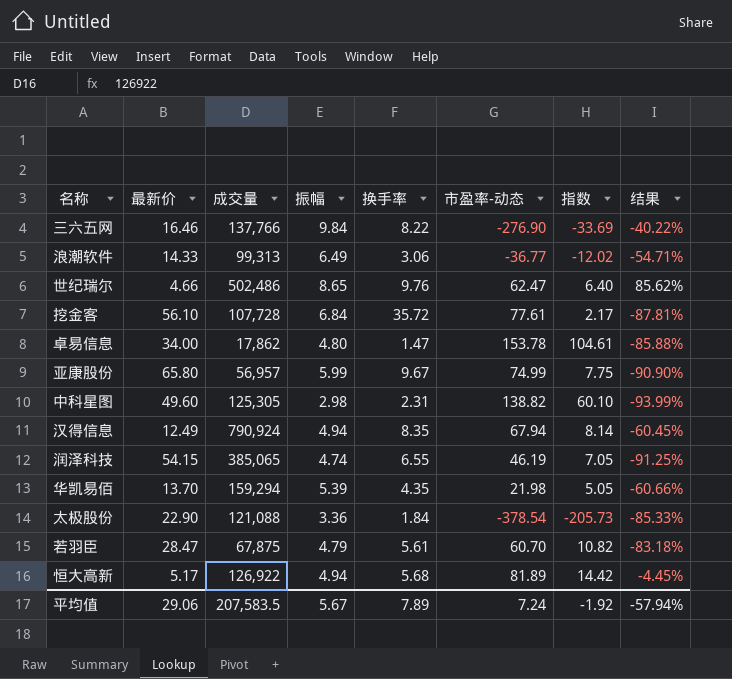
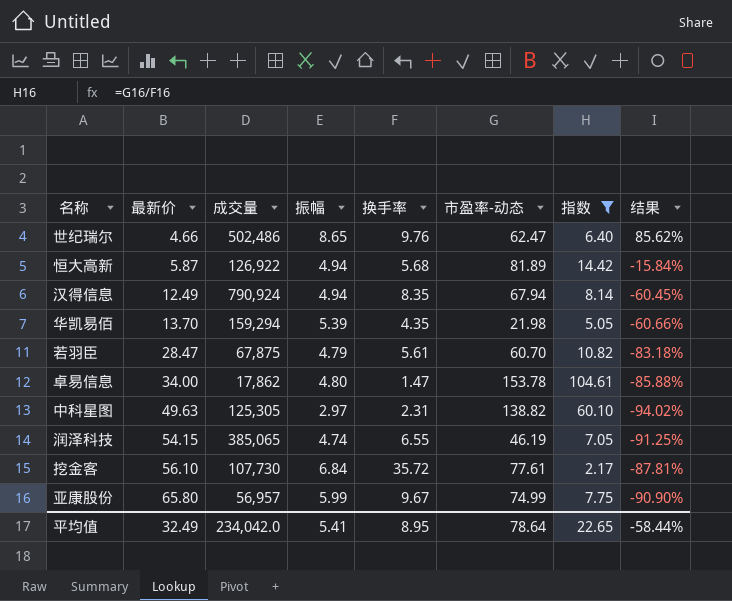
filter: none -> 指数 >= 2.17
row order: none -> 最新价 ascending
恒大高新 | 最新价: 5.17 -> 5.87
恒大高新 | 结果: -4.45% -> -15.84%
中科星图 | 最新价: 49.60 -> 49.63
中科星图 | 振幅: 2.98 -> 2.97
中科星图 | 结果: -93.99% -> -94.02%
挖金客 | 成交量: 107,728 -> 107,730
平均值 | 最新价: 29.06 -> 32.49
平均值 | 成交量: 207,583.5 -> 234,042.0
平均值 | 振幅: 5.67 -> 5.41
平均值 | 换手率: 7.89 -> 8.95
平均值 | 市盈率-动态: 7.24 -> 78.64
平均值 | 指数: -1.92 -> 22.65
平均值 | 结果: -57.94% -> -58.44%

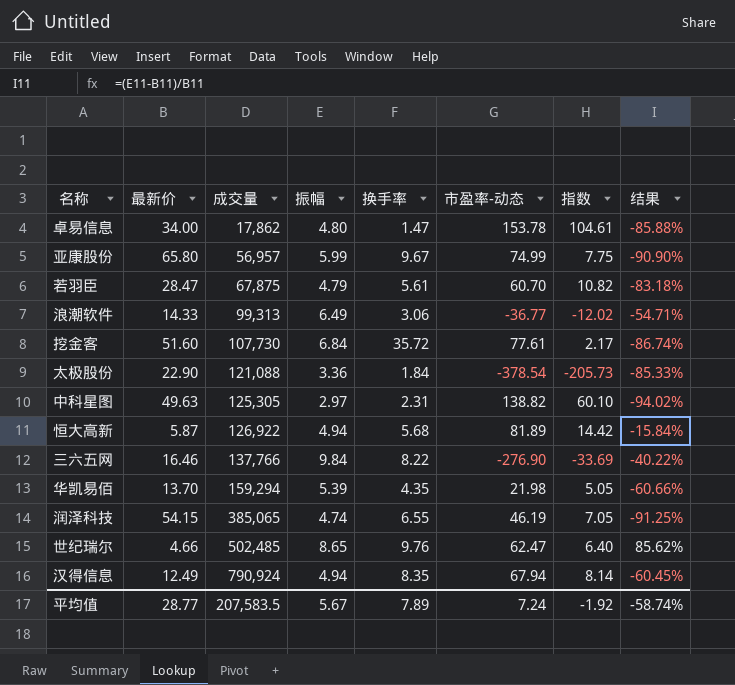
filter: 指数 >= 2.17 -> none
row order: 最新价 ascending -> 成交量 ascending
挖金客 | 最新价: 56.10 -> 51.60
挖金客 | 结果: -87.81% -> -86.74%
世纪瑞尔 | 成交量: 502,486 -> 502,485
平均值 | 最新价: 32.49 -> 28.77
平均值 | 成交量: 234,042.0 -> 207,583.5
平均值 | 振幅: 5.41 -> 5.67
平均值 | 换手率: 8.95 -> 7.89
平均值 | 市盈率-动态: 78.64 -> 7.24
平均值 | 指数: 22.65 -> -1.92
平均值 | 结果: -58.44% -> -58.74%

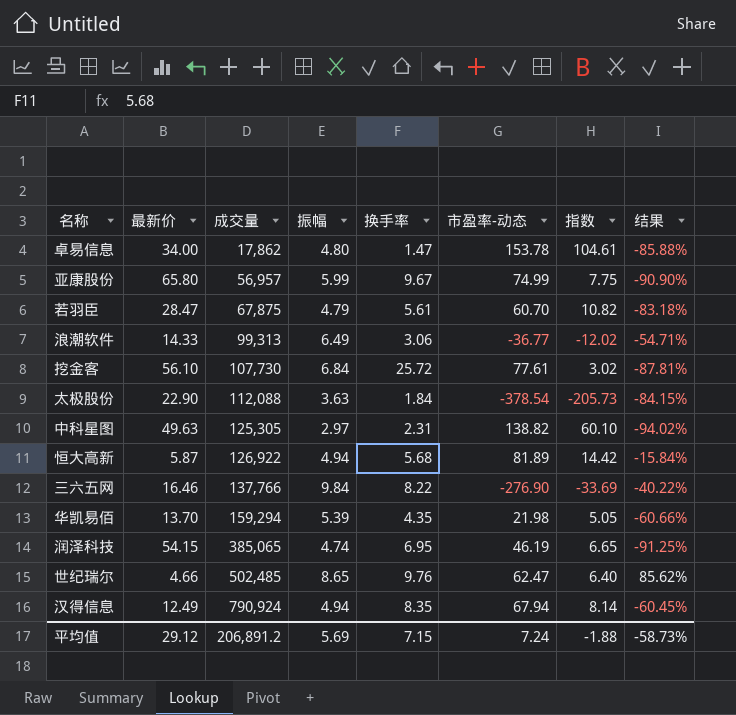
挖金客 | 最新价: 51.60 -> 56.10
挖金客 | 换手率: 35.72 -> 25.72
挖金客 | 指数: 2.17 -> 3.02
挖金客 | 结果: -86.74% -> -87.81%
太极股份 | 成交量: 121,088 -> 112,088
太极股份 | 振幅: 3.36 -> 3.63
太极股份 | 结果: -85.33% -> -84.15%
润泽科技 | 换手率: 6.55 -> 6.95
润泽科技 | 指数: 7.05 -> 6.65
平均值 | 最新价: 28.77 -> 29.12
平均值 | 成交量: 207,583.5 -> 206,891.2
平均值 | 振幅: 5.67 -> 5.69
平均值 | 换手率: 7.89 -> 7.15
平均值 | 指数: -1.92 -> -1.88
平均值 | 结果: -58.74% -> -58.73%

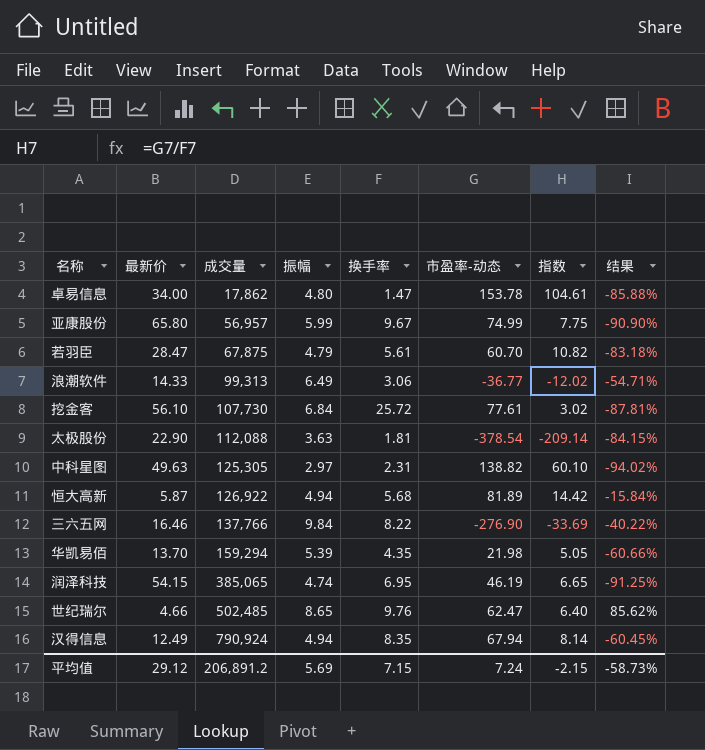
太极股份 | 换手率: 1.84 -> 1.81
太极股份 | 指数: -205.73 -> -209.14
平均值 | 指数: -1.88 -> -2.15

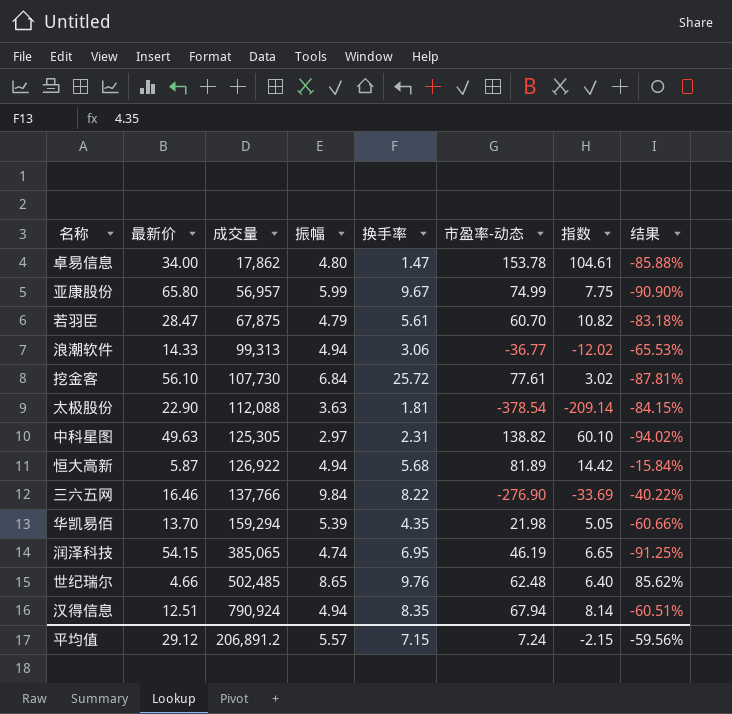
浪潮软件 | 振幅: 6.49 -> 4.94
浪潮软件 | 结果: -54.71% -> -65.53%
世纪瑞尔 | 市盈率-动态: 62.47 -> 62.48
汉得信息 | 最新价: 12.49 -> 12.51
汉得信息 | 结果: -60.45% -> -60.51%
平均值 | 振幅: 5.69 -> 5.57
平均值 | 结果: -58.73% -> -59.56%

